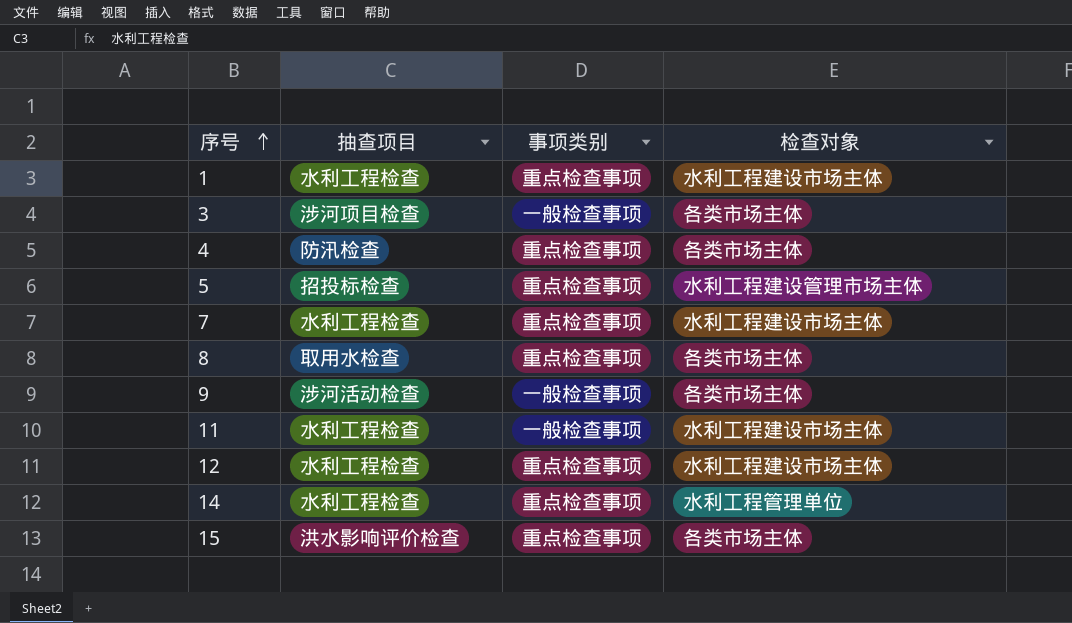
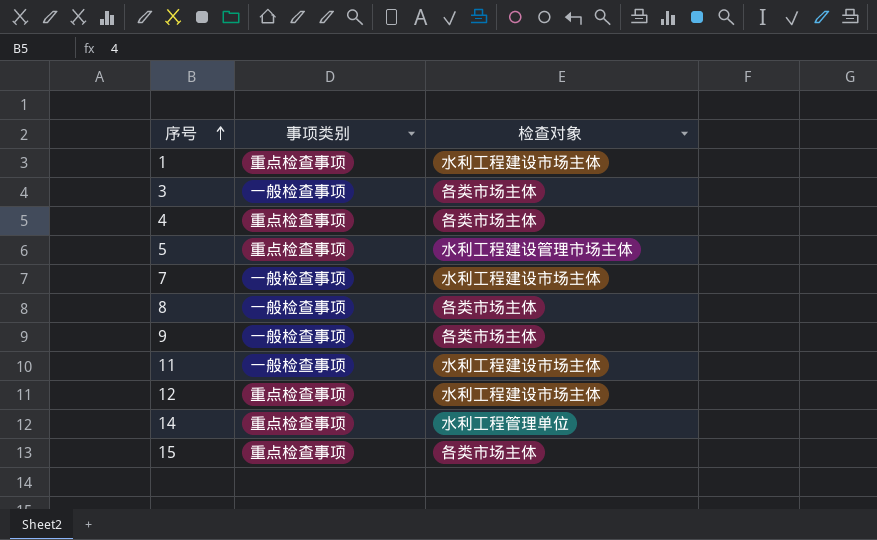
column 抽查项目 | position: 2 -> none
7 | 事项类别: 重点检查事项 -> 一般检查事项
8 | 事项类别: 重点检查事项 -> 一般检查事项

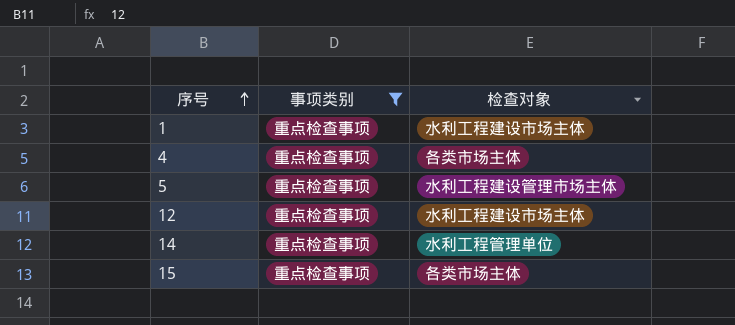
filter: none -> 事项类别 = 重点检查事项

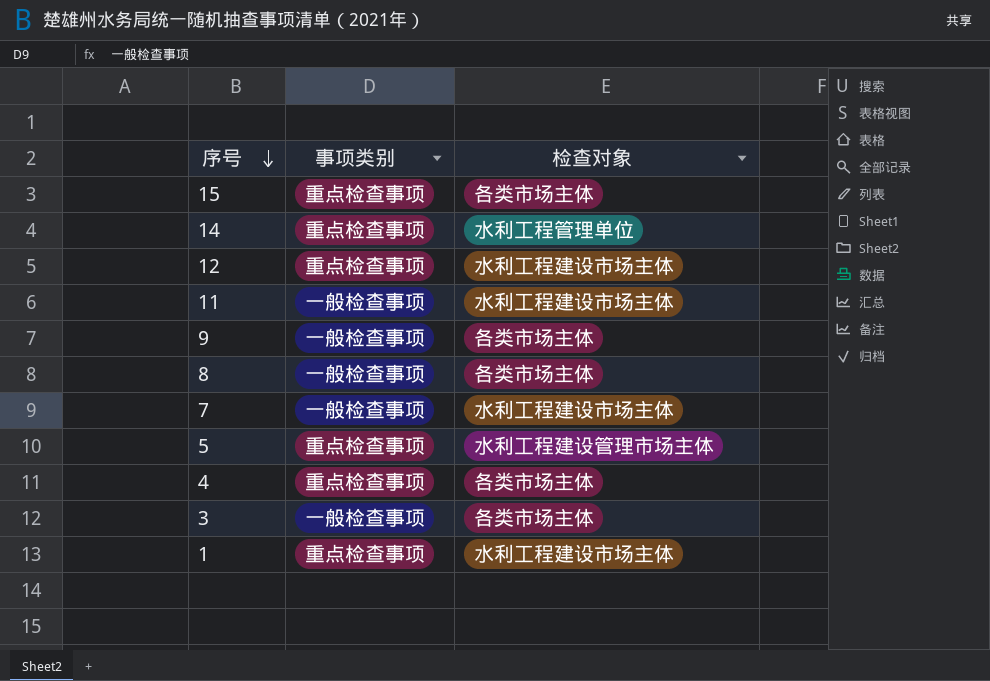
filter: 事项类别 = 重点检查事项 -> none
row order: 序号 ascending -> 序号 descending

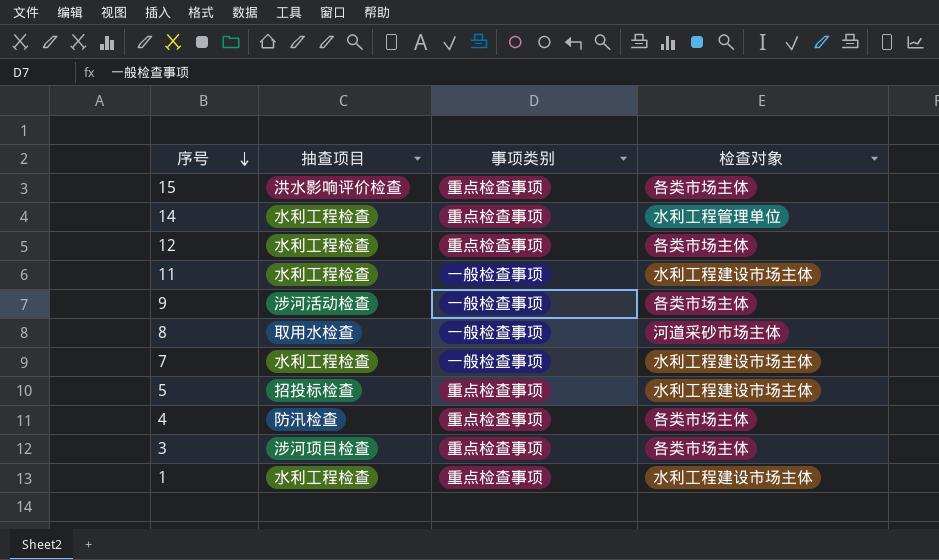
column 抽查项目 | position: none -> 2
12 | 检查对象: 水利工程建设市场主体 -> 各类市场主体
8 | 检查对象: 各类市场主体 -> 河道采砂市场主体
5 | 检查对象: 水利工程建设管理市场主体 -> 水利工程建设市场主体
3 | 事项类别: 一般检查事项 -> 重点检查事项

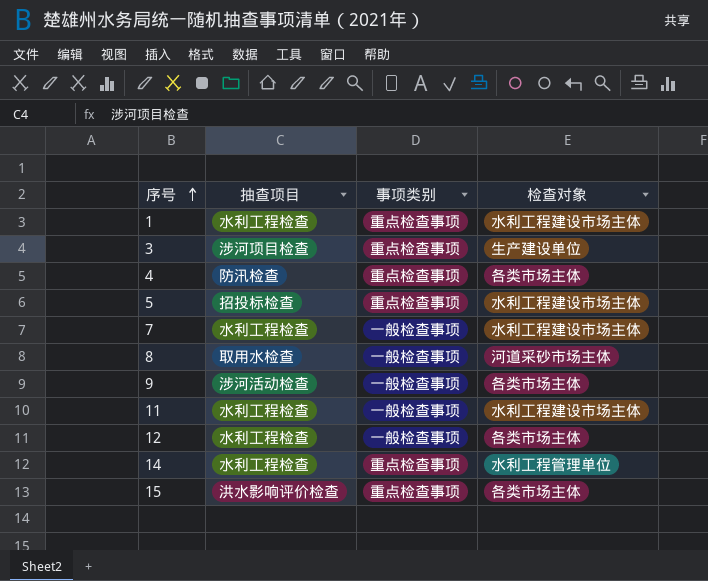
row order: 序号 descending -> 序号 ascending
3 | 检查对象: 各类市场主体 -> 生产建设单位
12 | 事项类别: 重点检查事项 -> 一般检查事项

